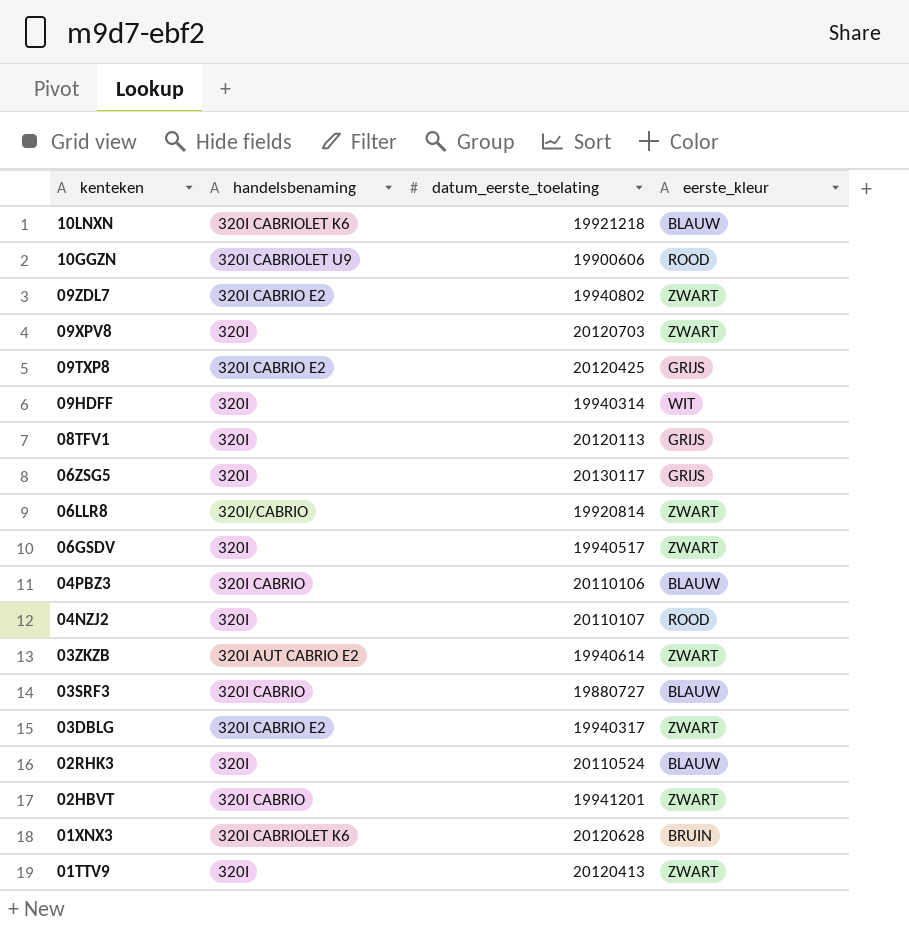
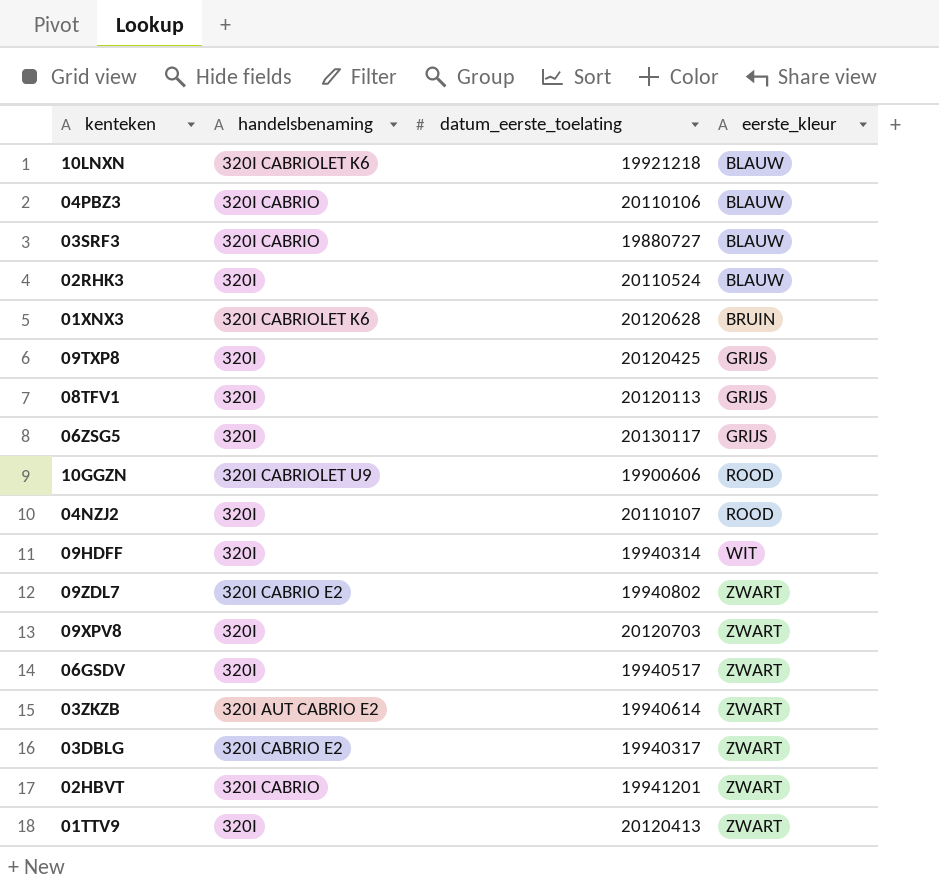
row order: kenteken descending -> eerste_kleur ascending
row 06LLR8: 320I/CABRIO | 19920814 | ZWART -> none
09TXP8 | handelsbenaming: 320I CABRIO E2 -> 320I

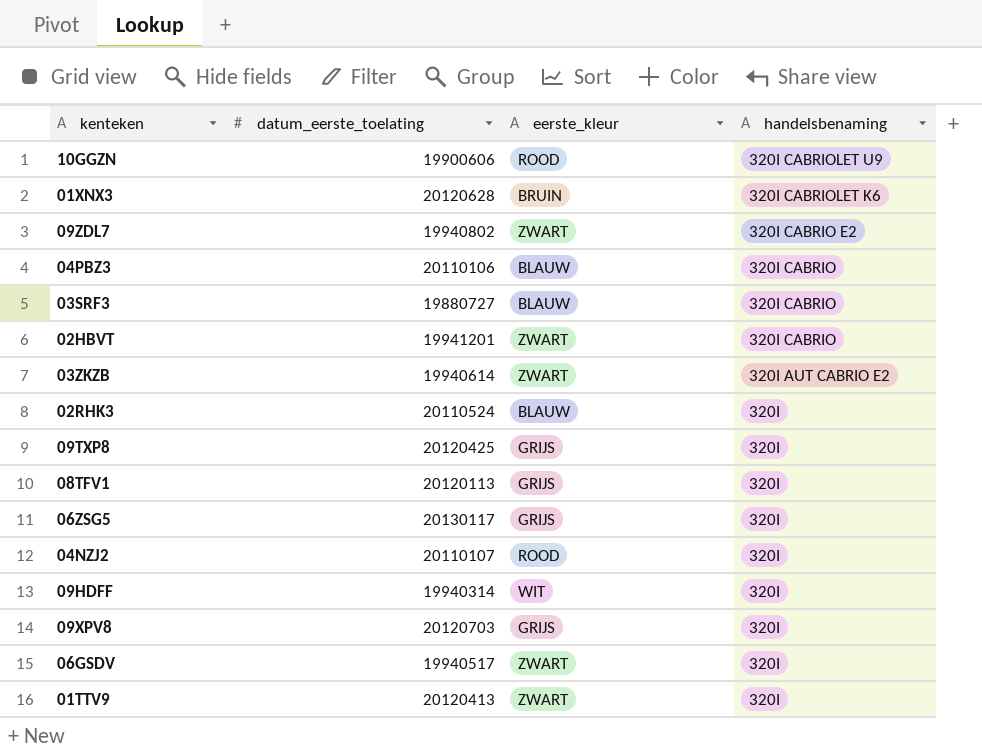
row order: eerste_kleur ascending -> handelsbenaming descending
column handelsbenaming | position: 2 -> 4
row 10LNXN: 320I CABRIOLET K6 | 19921218 | BLAUW -> none
row 03DBLG: 320I CABRIO E2 | 19940317 | ZWART -> none
09XPV8 | eerste_kleur: ZWART -> GRIJS

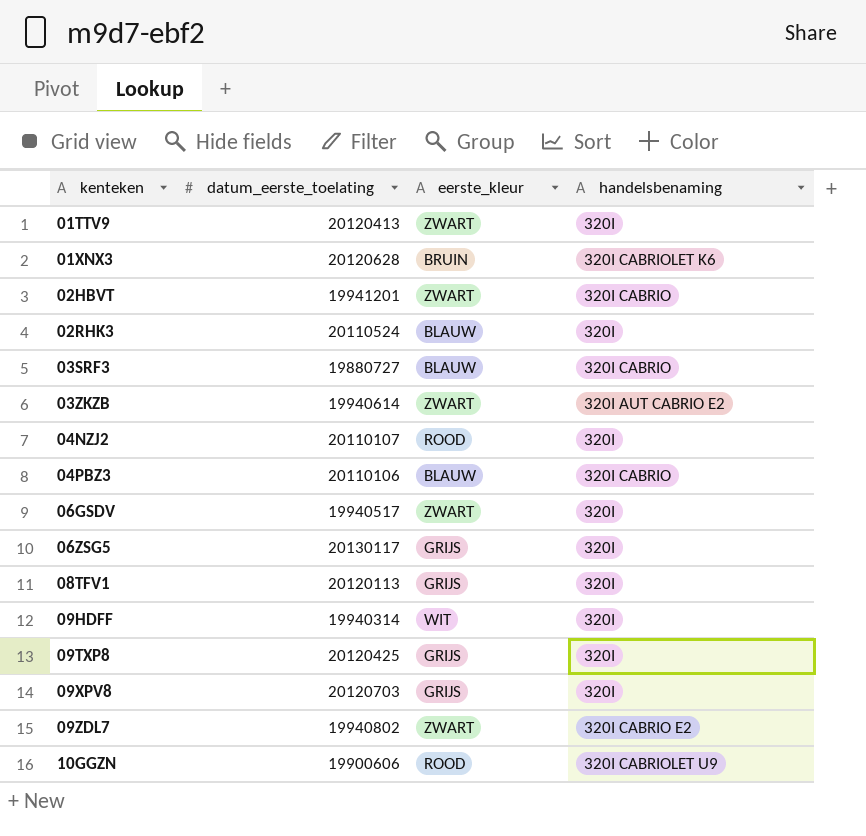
row order: handelsbenaming descending -> kenteken ascending

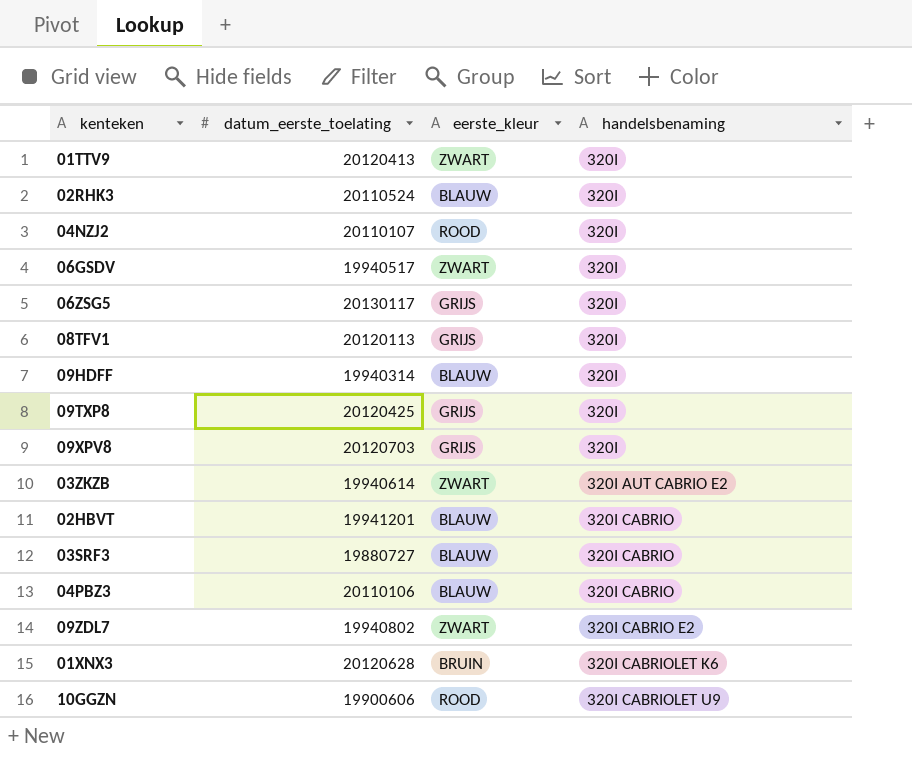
row order: kenteken ascending -> handelsbenaming ascending
09HDFF | eerste_kleur: WIT -> BLAUW
02HBVT | eerste_kleur: ZWART -> BLAUW

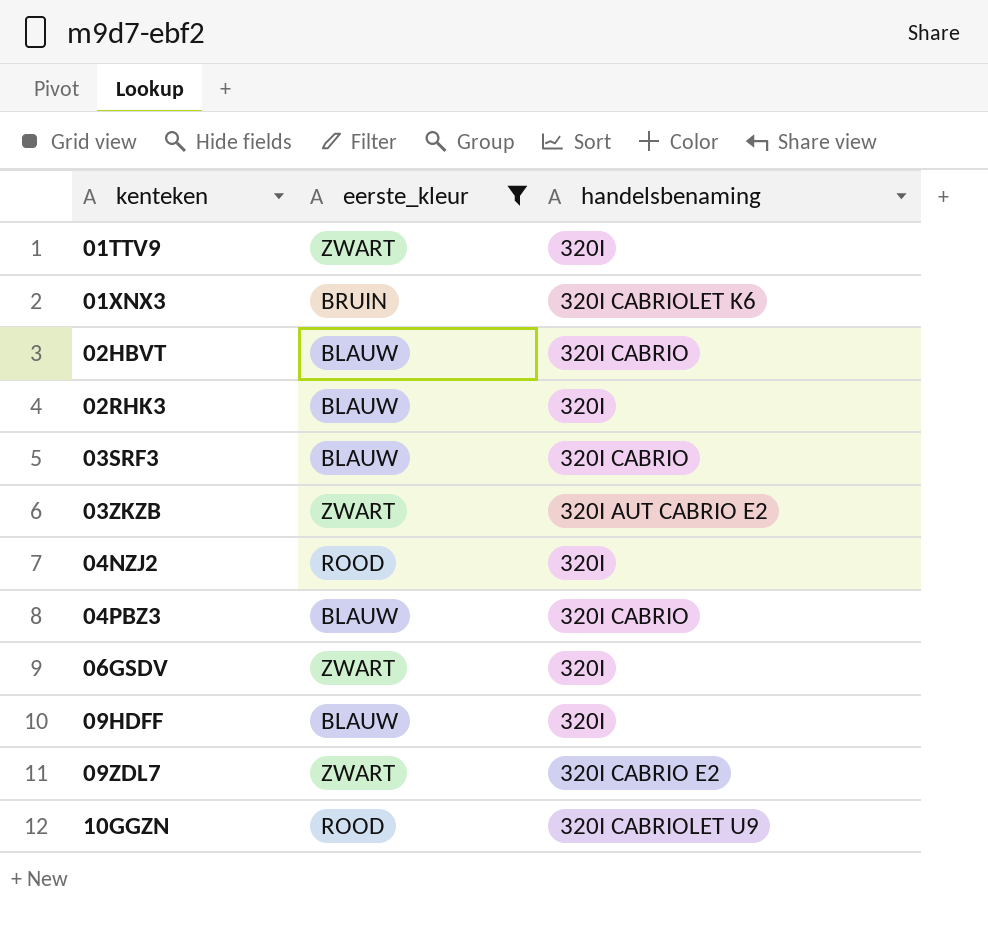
filter: none -> eerste_kleur != GRIJS
row order: handelsbenaming ascending -> kenteken ascending
column datum_eerste_toelating | position: 2 -> none

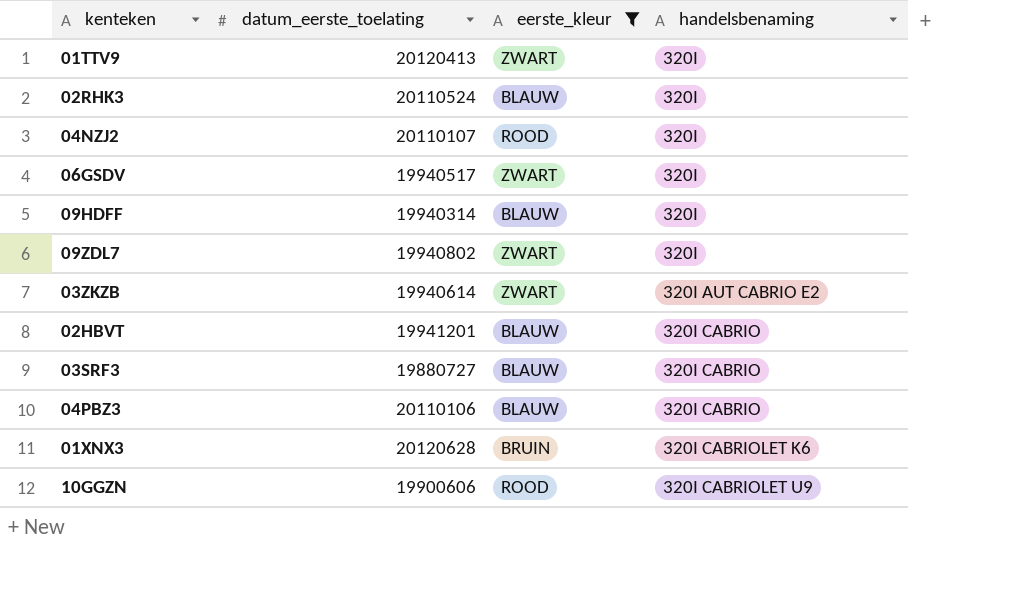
row order: kenteken ascending -> handelsbenaming ascending
column datum_eerste_toelating | position: none -> 2
09ZDL7 | handelsbenaming: 320I CABRIO E2 -> 320I

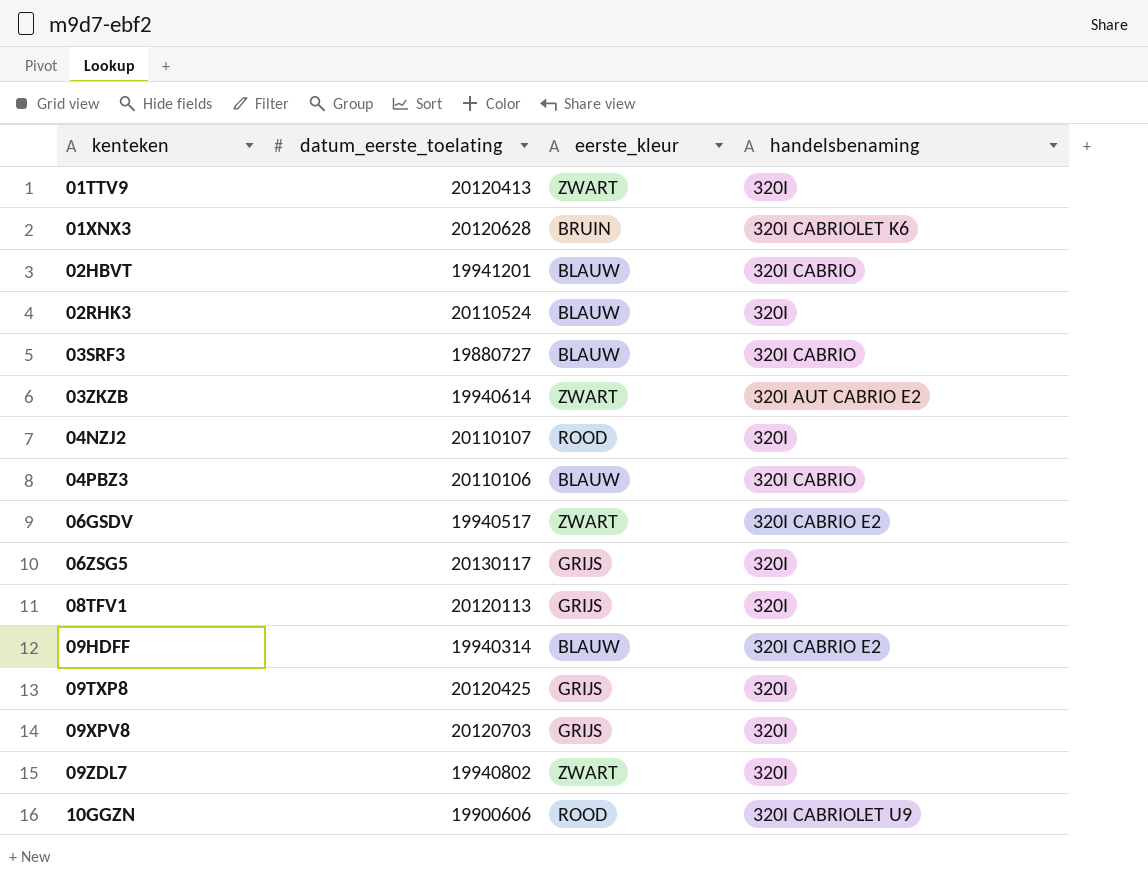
filter: eerste_kleur != GRIJS -> none
row order: handelsbenaming ascending -> kenteken ascending
06GSDV | handelsbenaming: 320I -> 320I CABRIO E2
09HDFF | handelsbenaming: 320I -> 320I CABRIO E2

